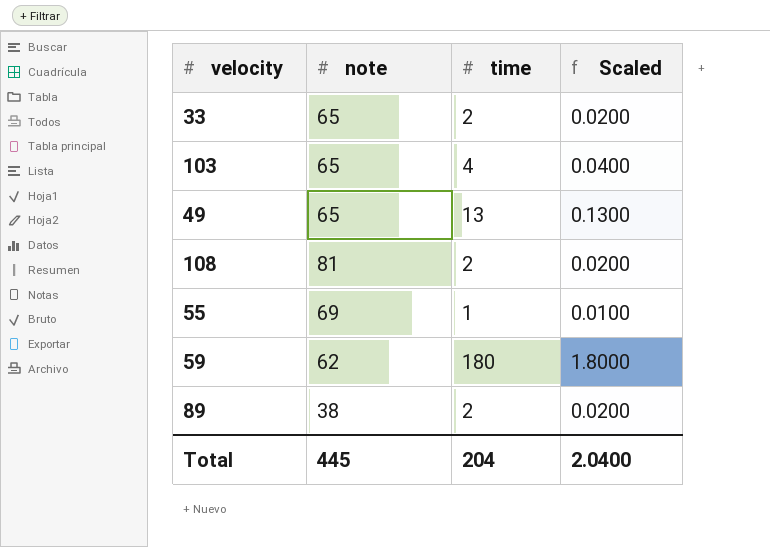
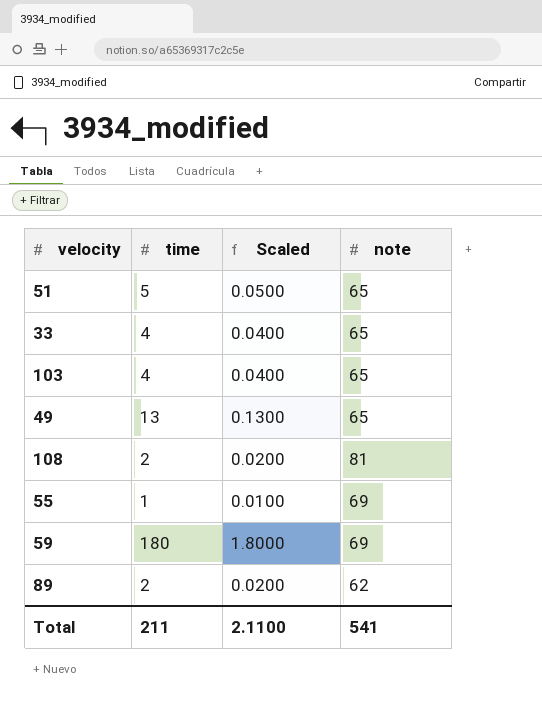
column note | position: 2 -> 4
row 51: none -> 5 | 0.0500 | 65
33 | time: 2 -> 4
33 | Scaled: 0.0200 -> 0.0400
59 | note: 62 -> 69
89 | note: 38 -> 62
Total | time: 204 -> 211
Total | Scaled: 2.0400 -> 2.1100
Total | note: 445 -> 541

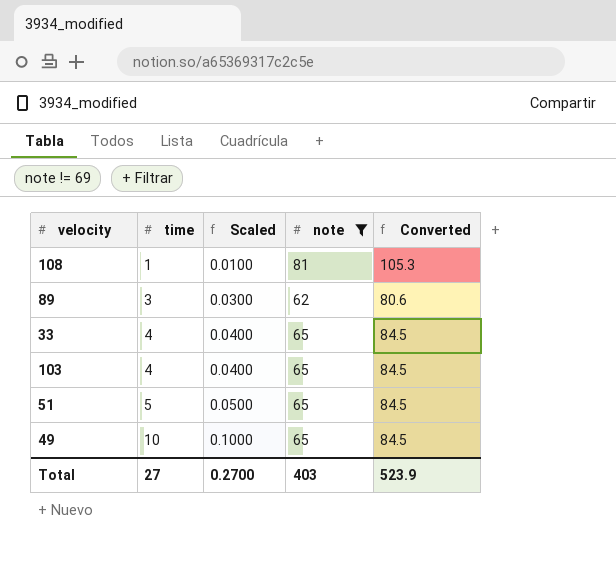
filter: none -> note != 69
row order: none -> time ascending
column Converted | formula: none -> [note] * 1.3
108 | time: 2 -> 1
108 | Scaled: 0.0200 -> 0.0100
89 | time: 2 -> 3
89 | Scaled: 0.0200 -> 0.0300
49 | time: 13 -> 10
49 | Scaled: 0.1300 -> 0.1000
Total | time: 211 -> 27
Total | Scaled: 2.1100 -> 0.2700
Total | note: 541 -> 403

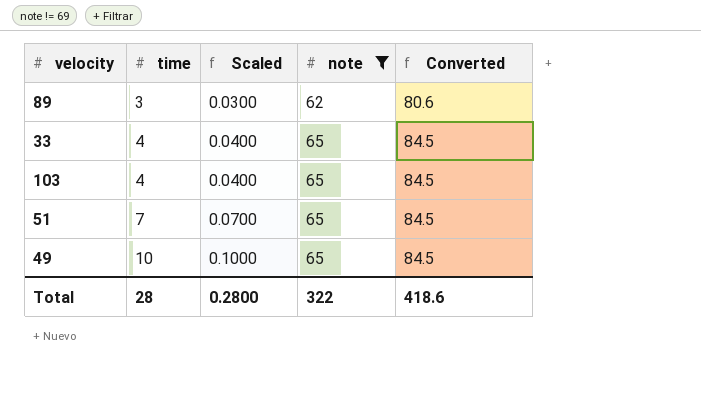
row 108: 1 | 0.0100 | 81 | 105.3 -> none
51 | time: 5 -> 7
51 | Scaled: 0.0500 -> 0.0700
Total | time: 27 -> 28
Total | Scaled: 0.2700 -> 0.2800
Total | note: 403 -> 322
Total | Converted: 523.9 -> 418.6

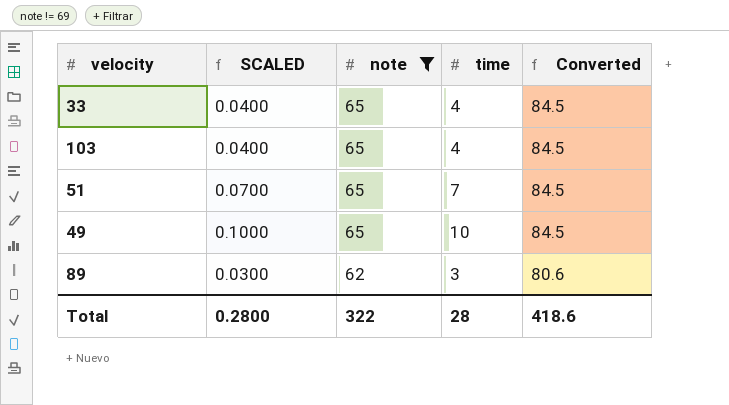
row order: time ascending -> note descending
column name: Scaled -> SCALED
column time | position: 2 -> 4

